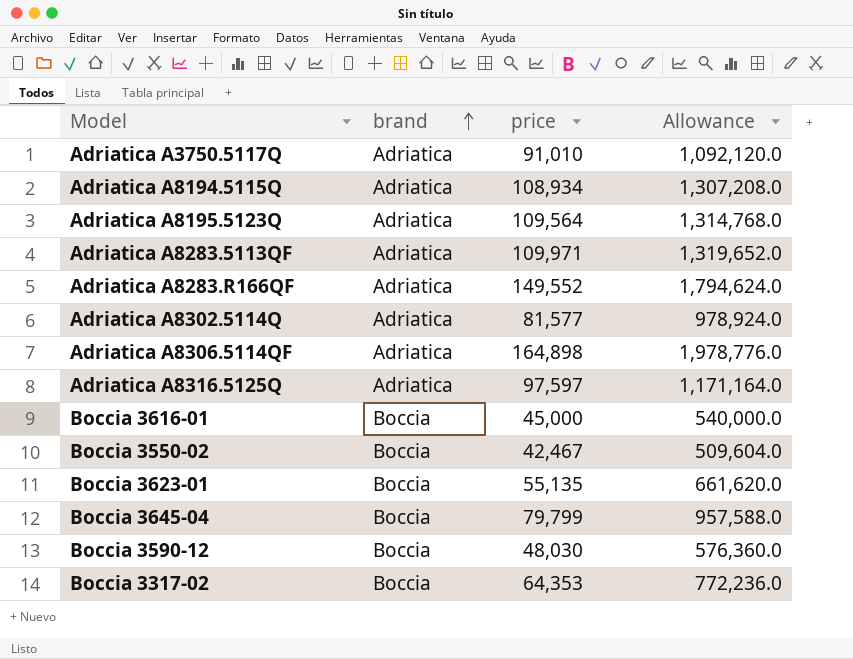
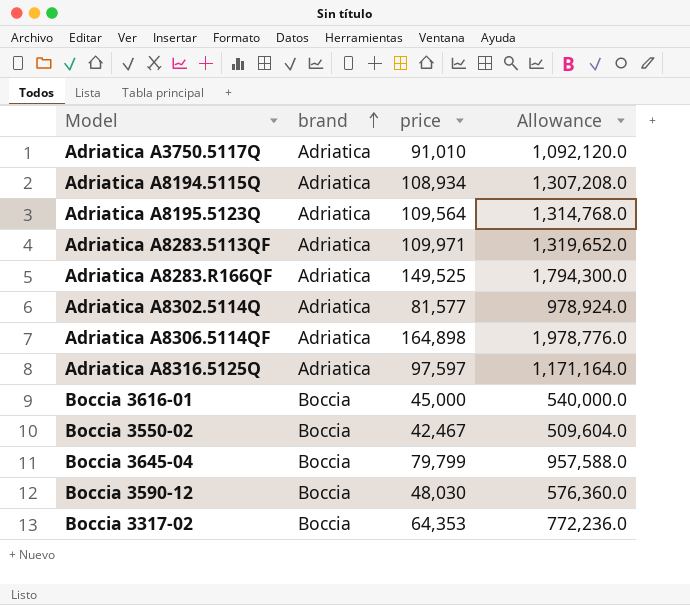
row Boccia 3623-01: Boccia | 55,135 | 661,620.0 -> none
Adriatica A8283.R166QF | price: 149,552 -> 149,525
Adriatica A8283.R166QF | Allowance: 1,794,624.0 -> 1,794,300.0

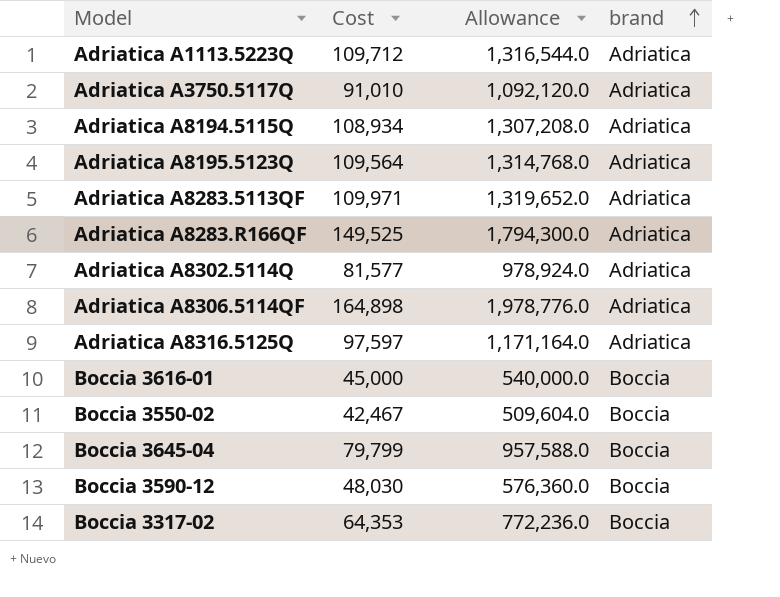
column name: price -> Cost
column brand | position: 2 -> 4
row Adriatica A1113.5223Q: none -> 109,712 | 1,316,544.0 | Adriatica

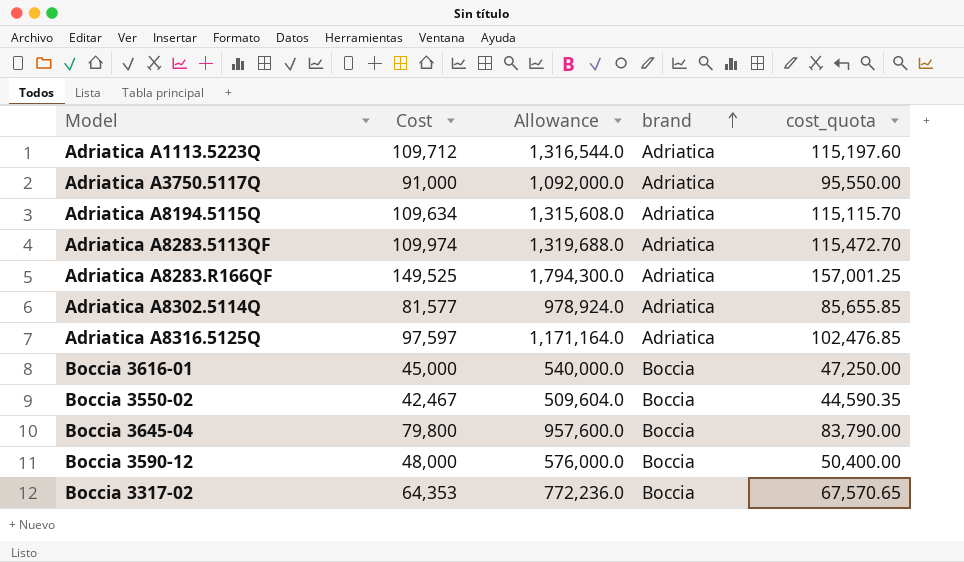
column cost_quota | formula: none -> [Cost] * 1.05
row Adriatica A8195.5123Q: 109,564 | 1,314,768.0 | Adriatica -> none
row Adriatica A8306.5114QF: 164,898 | 1,978,776.0 | Adriatica -> none
Adriatica A3750.5117Q | Cost: 91,010 -> 91,000
Adriatica A3750.5117Q | Allowance: 1,092,120.0 -> 1,092,000.0
Adriatica A8194.5115Q | Cost: 108,934 -> 109,634
Adriatica A8194.5115Q | Allowance: 1,307,208.0 -> 1,315,608.0
Adriatica A8283.5113QF | Cost: 109,971 -> 109,974
Adriatica A8283.5113QF | Allowance: 1,319,652.0 -> 1,319,688.0
Boccia 3645-04 | Cost: 79,799 -> 79,800
Boccia 3645-04 | Allowance: 957,588.0 -> 957,600.0
Boccia 3590-12 | Cost: 48,030 -> 48,000
Boccia 3590-12 | Allowance: 576,360.0 -> 576,000.0

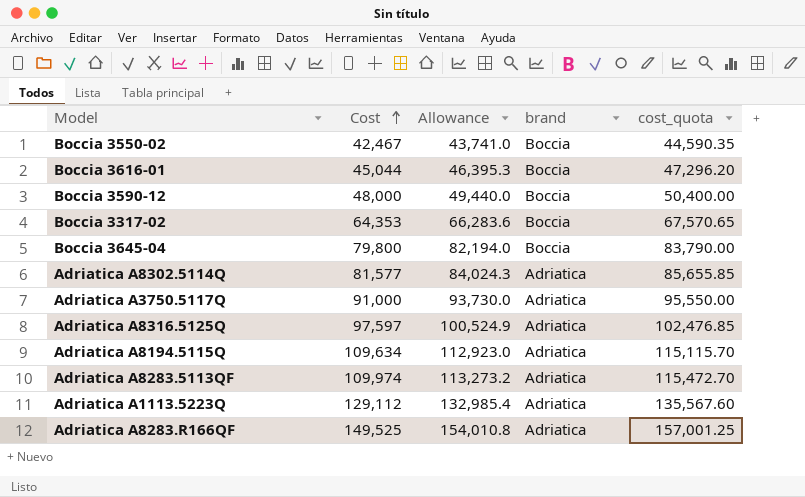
row order: brand ascending -> Cost ascending
column Allowance | formula: [Cost] * 12 -> [Cost] * 1.03
Boccia 3616-01 | Cost: 45,000 -> 45,044
Boccia 3616-01 | cost_quota: 47,250.00 -> 47,296.20
Adriatica A1113.5223Q | Cost: 109,712 -> 129,112
Adriatica A1113.5223Q | cost_quota: 115,197.60 -> 135,567.60

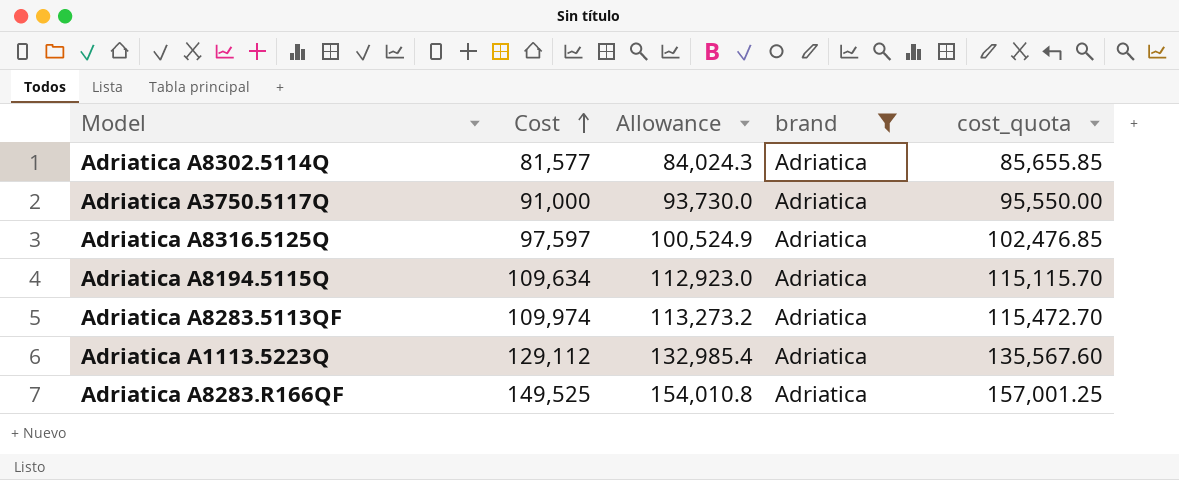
filter: none -> brand = Adriatica

